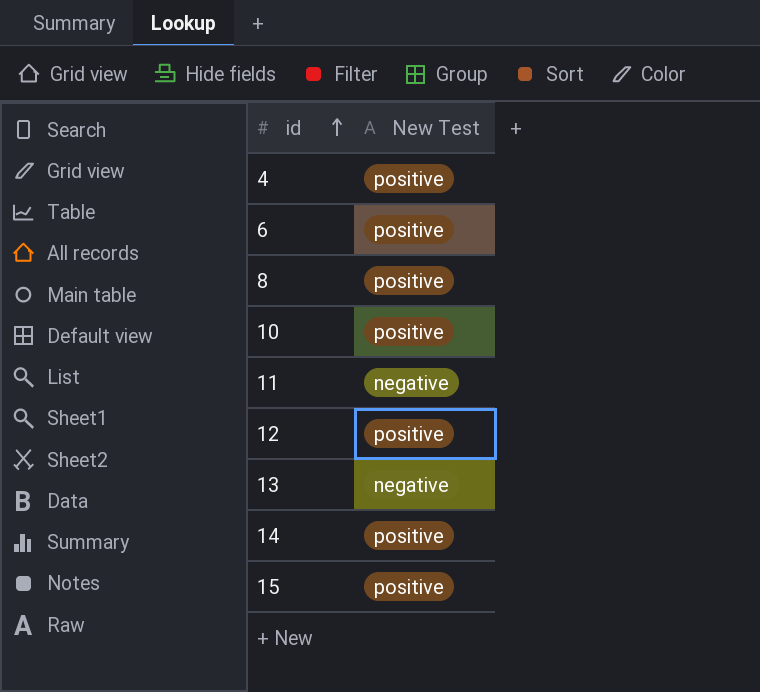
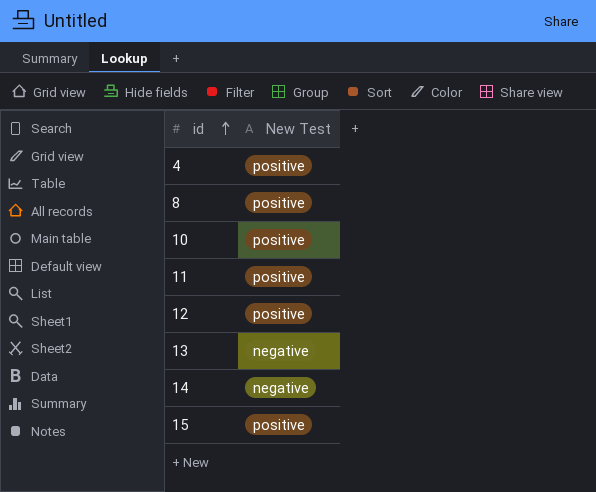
row 6: positive -> none
11 | New Test: negative -> positive
14 | New Test: positive -> negative

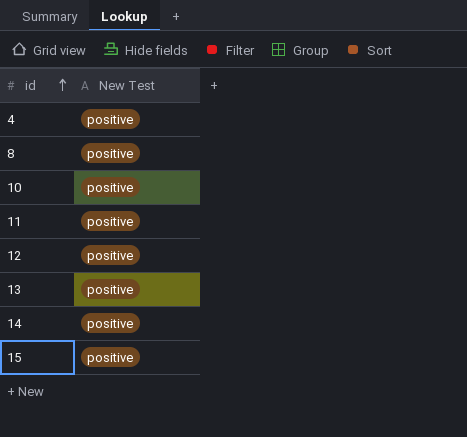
13 | New Test: negative -> positive
14 | New Test: negative -> positive

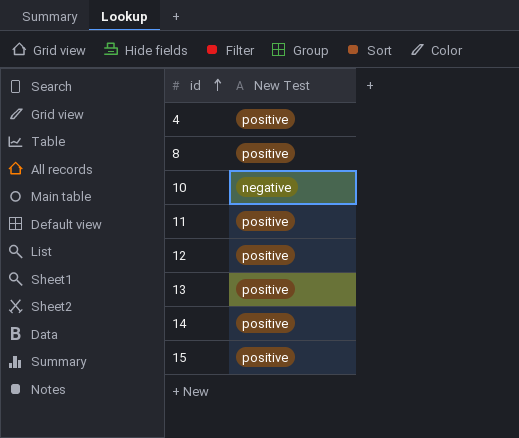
10 | New Test: positive -> negative

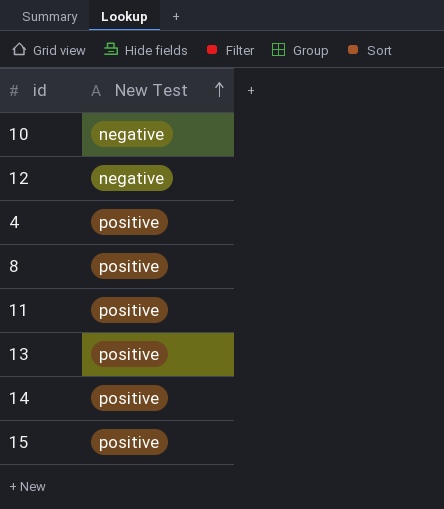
row order: id ascending -> New Test ascending
12 | New Test: positive -> negative

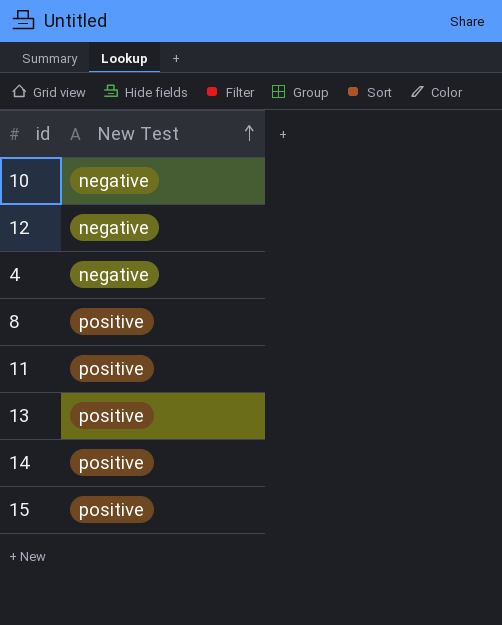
4 | New Test: positive -> negative

